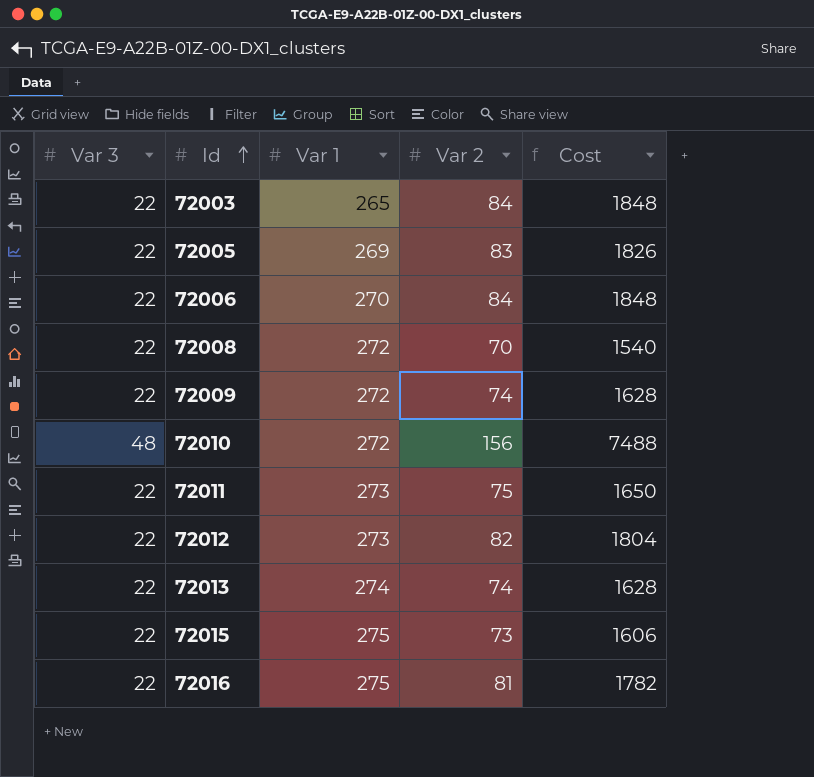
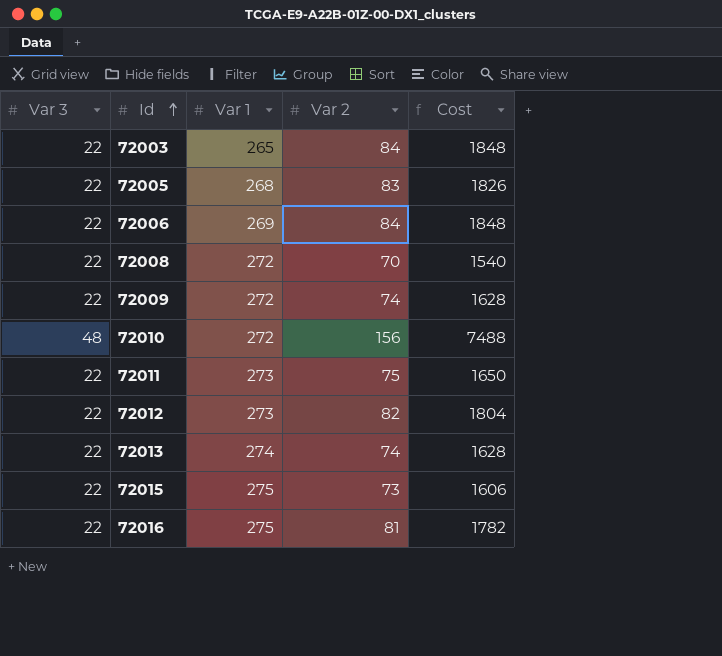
72005 | Var 1: 269 -> 268
72006 | Var 1: 270 -> 269

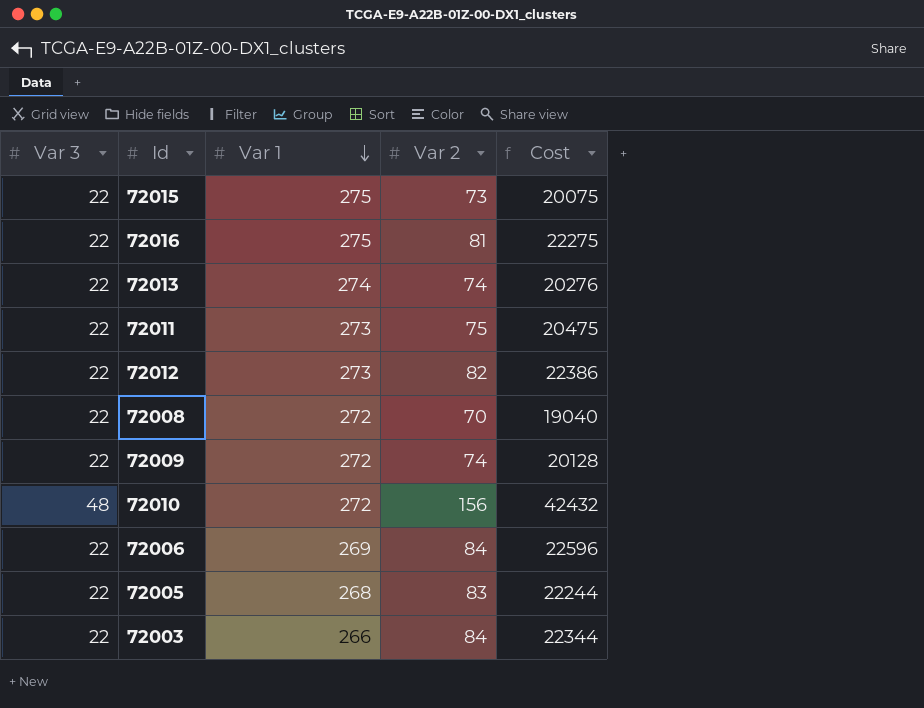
row order: Id ascending -> Var 1 descending
column Cost | formula: [Var 3] * [Var 2] -> [Var 1] * [Var 2]
72003 | Var 1: 265 -> 266

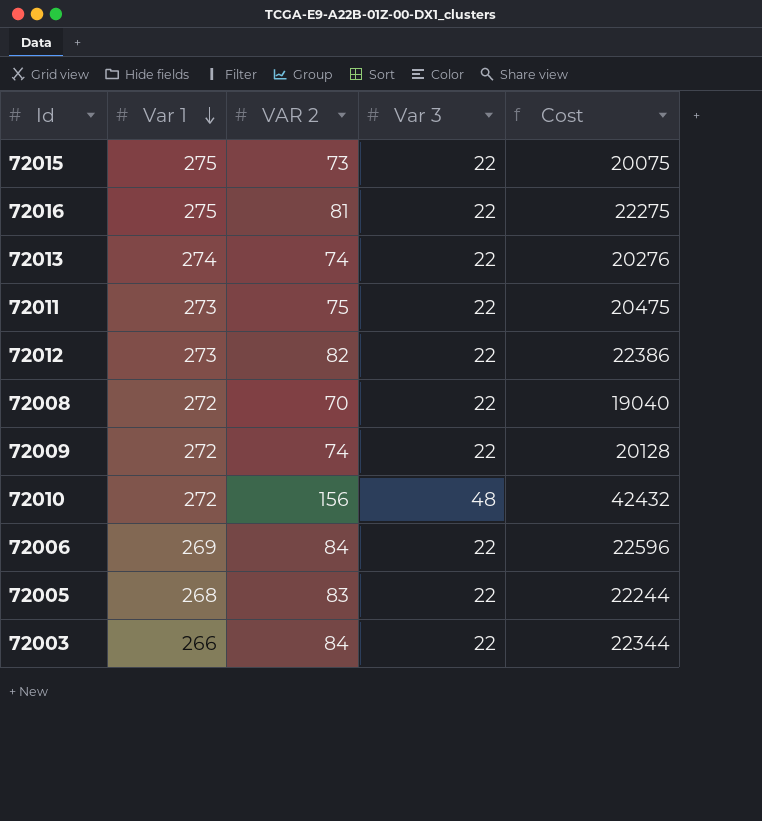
column name: Var 2 -> VAR 2
column Var 3 | position: 1 -> 4

